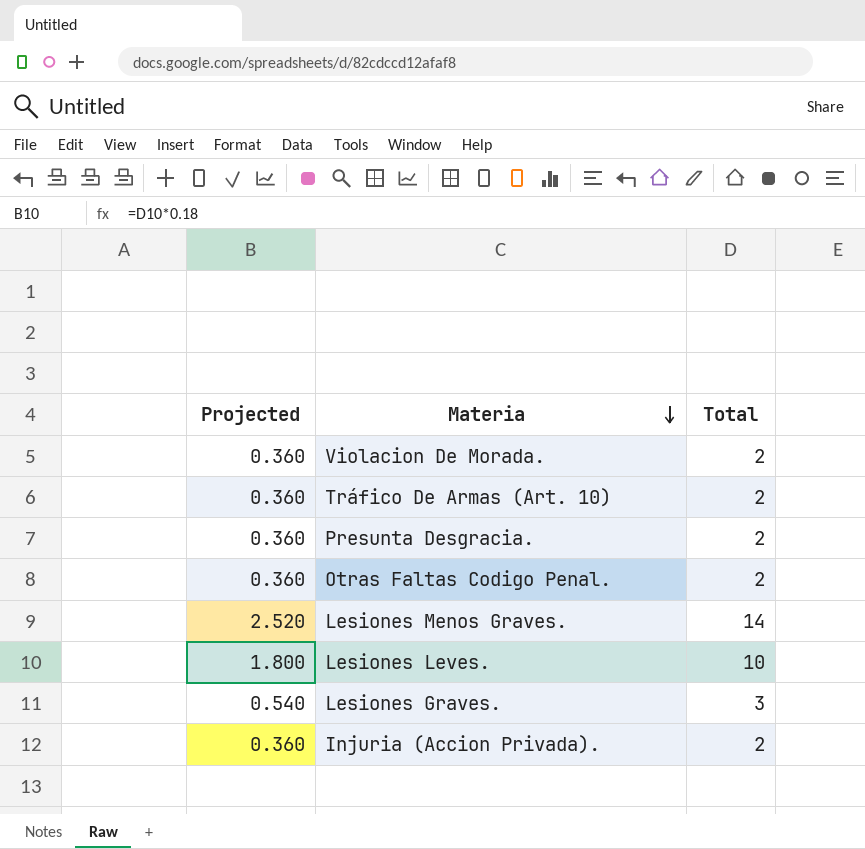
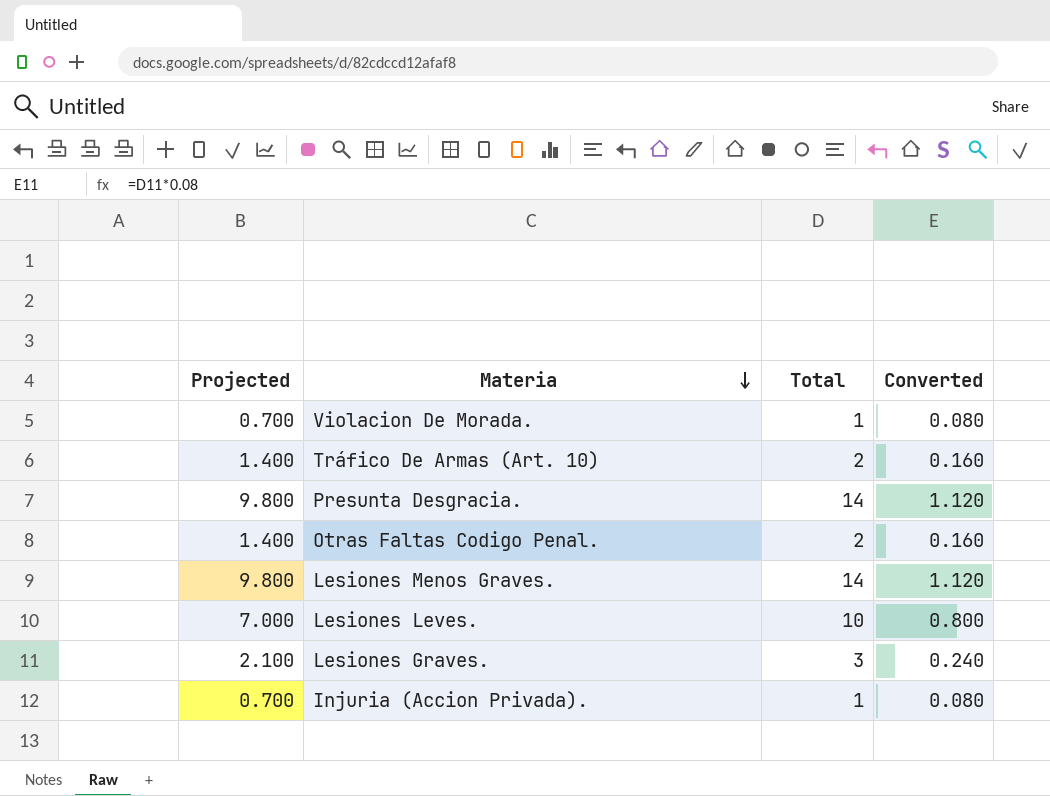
column Projected | formula: [Total] * 0.18 -> [Total] * 0.7
column Converted | formula: none -> [Total] * 0.08
Violacion De Morada. | Total: 2 -> 1
Presunta Desgracia. | Total: 2 -> 14
Injuria (Accion Privada). | Total: 2 -> 1

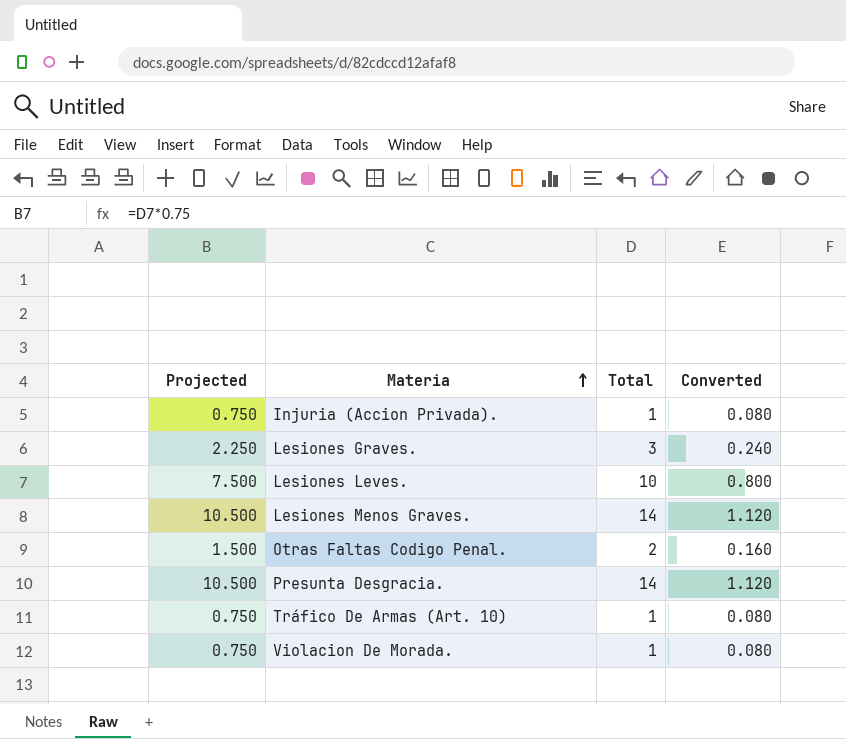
row order: Materia descending -> Materia ascending
column Projected | formula: [Total] * 0.7 -> [Total] * 0.75
Tráfico De Armas (Art. 10) | Total: 2 -> 1
Tráfico De Armas (Art. 10) | Converted: 0.160 -> 0.080

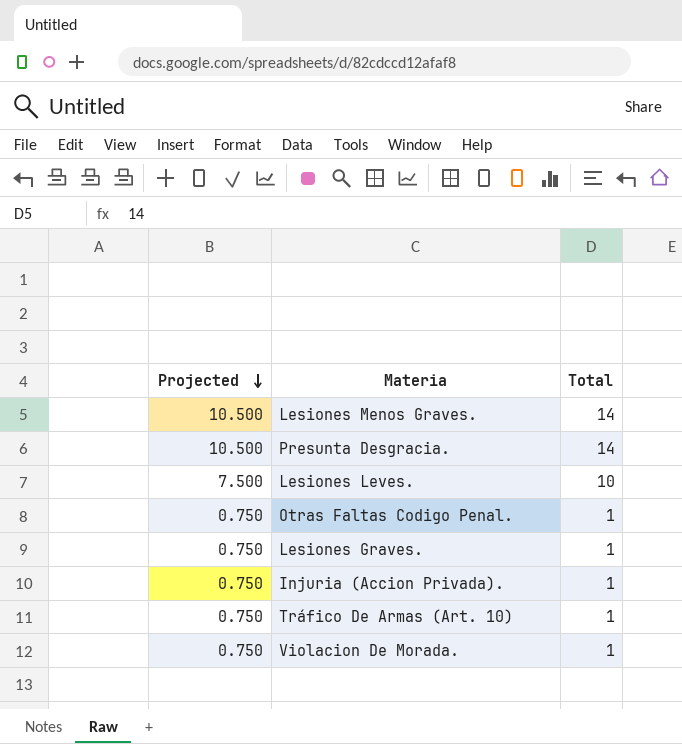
row order: Materia ascending -> Projected descending
column Converted | formula: [Total] * 0.08 -> none
Otras Faltas Codigo Penal. | Projected: 1.500 -> 0.750
Otras Faltas Codigo Penal. | Total: 2 -> 1
Lesiones Graves. | Projected: 2.250 -> 0.750
Lesiones Graves. | Total: 3 -> 1

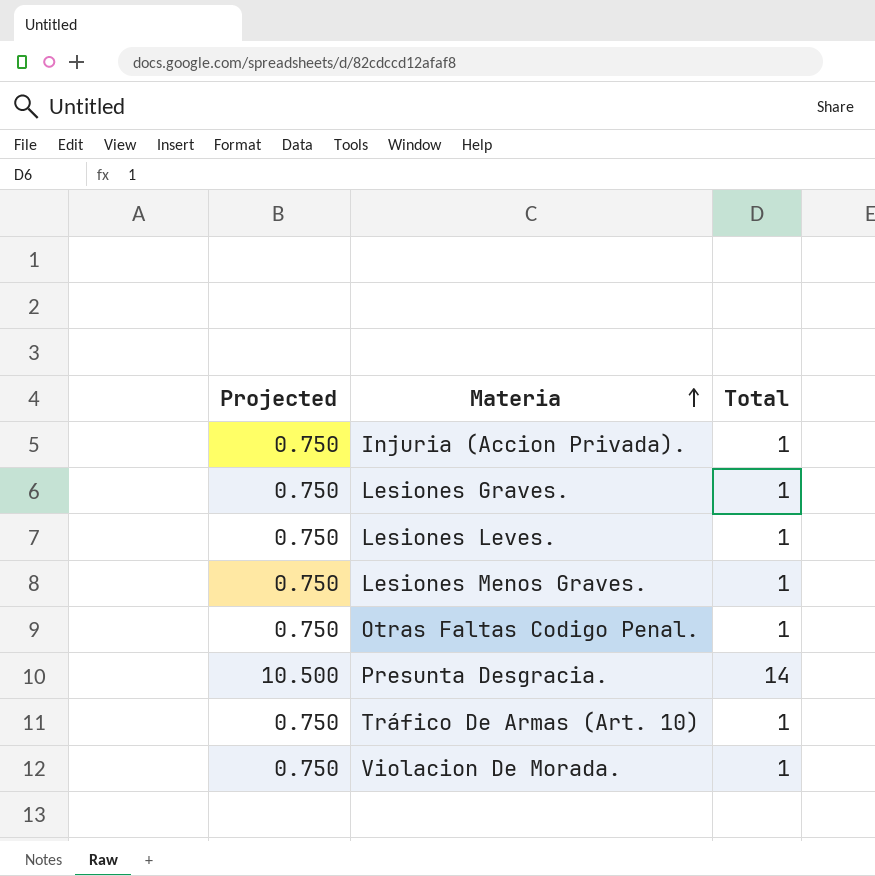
row order: Projected descending -> Materia ascending
Lesiones Leves. | Projected: 7.500 -> 0.750
Lesiones Leves. | Total: 10 -> 1
Lesiones Menos Graves. | Projected: 10.500 -> 0.750
Lesiones Menos Graves. | Total: 14 -> 1

